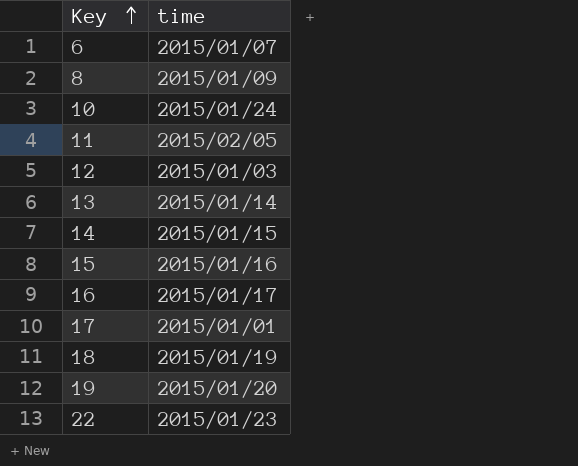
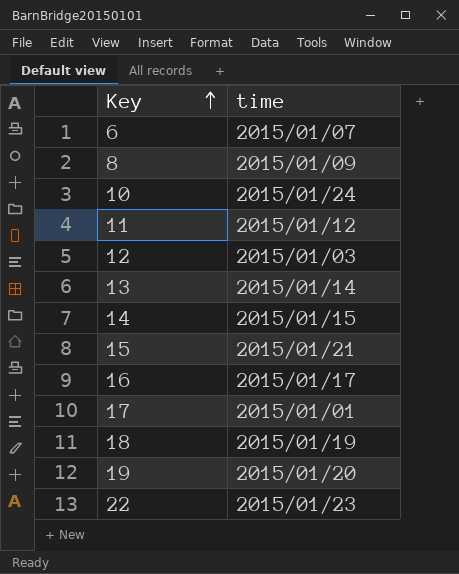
11 | time: 2015/02/05 -> 2015/01/12
15 | time: 2015/01/16 -> 2015/01/21

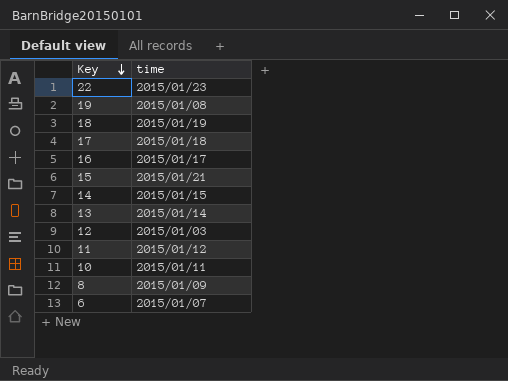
row order: Key ascending -> Key descending
19 | time: 2015/01/20 -> 2015/01/08
17 | time: 2015/01/01 -> 2015/01/18
10 | time: 2015/01/24 -> 2015/01/11

